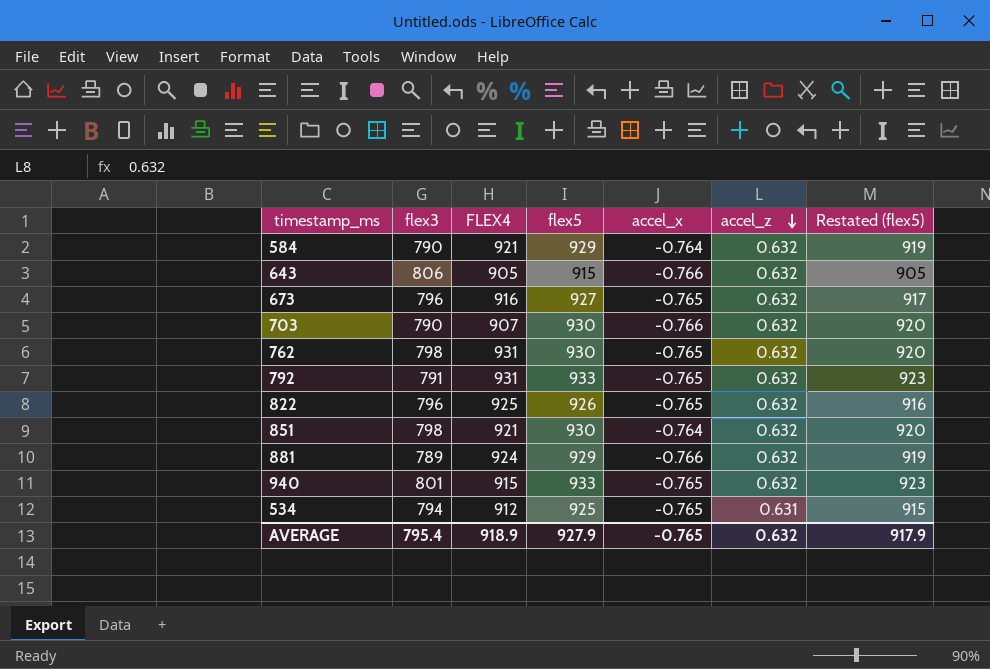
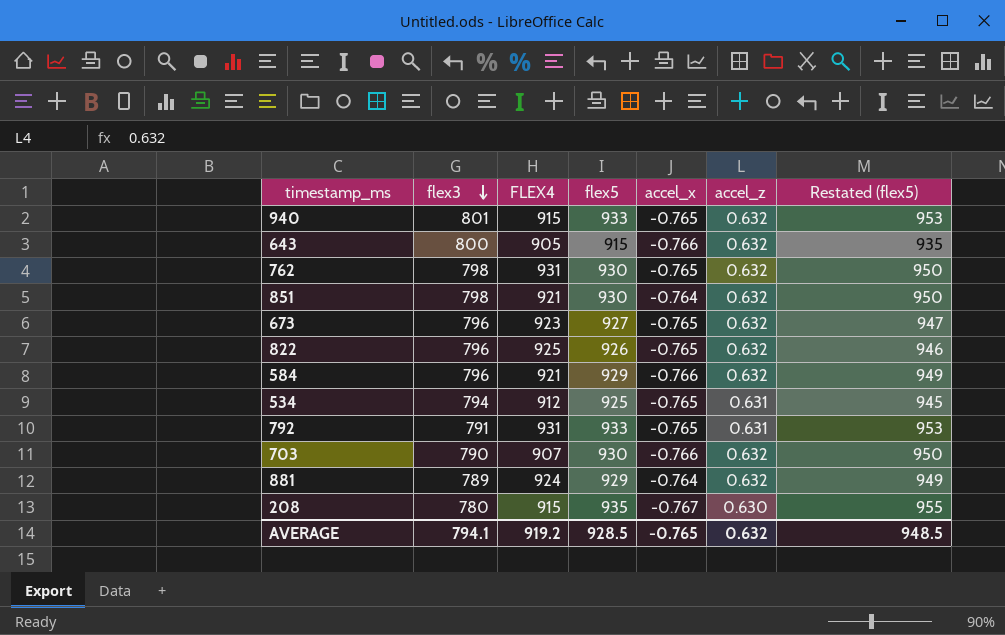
row order: accel_z descending -> flex3 descending
column Restated (flex5) | formula: [flex5] - 10 -> [flex5] + 20
643 | flex3: 806 -> 800
673 | FLEX4: 916 -> 923
584 | flex3: 790 -> 796
584 | accel_x: -0.764 -> -0.766
792 | accel_z: 0.632 -> 0.631
881 | accel_x: -0.766 -> -0.764
row 208: none -> 780 | 915 | 935 | -0.767 | 0.630 | 955
AVERAGE | flex3: 795.4 -> 794.1
AVERAGE | FLEX4: 918.9 -> 919.2
AVERAGE | flex5: 927.9 -> 928.5
AVERAGE | Restated (flex5): 917.9 -> 948.5

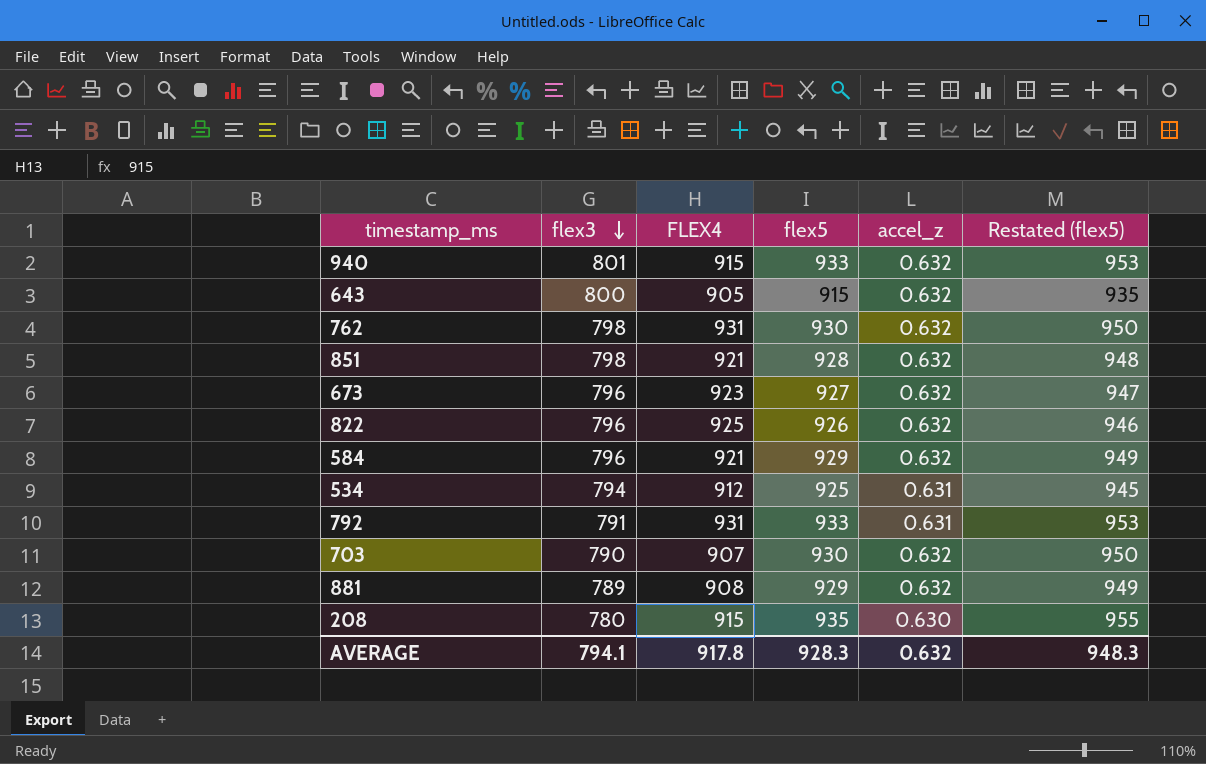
column accel_x | position: 5 -> none
851 | flex5: 930 -> 928
851 | Restated (flex5): 950 -> 948
881 | FLEX4: 924 -> 908
AVERAGE | FLEX4: 919.2 -> 917.8
AVERAGE | flex5: 928.5 -> 928.3
AVERAGE | Restated (flex5): 948.5 -> 948.3

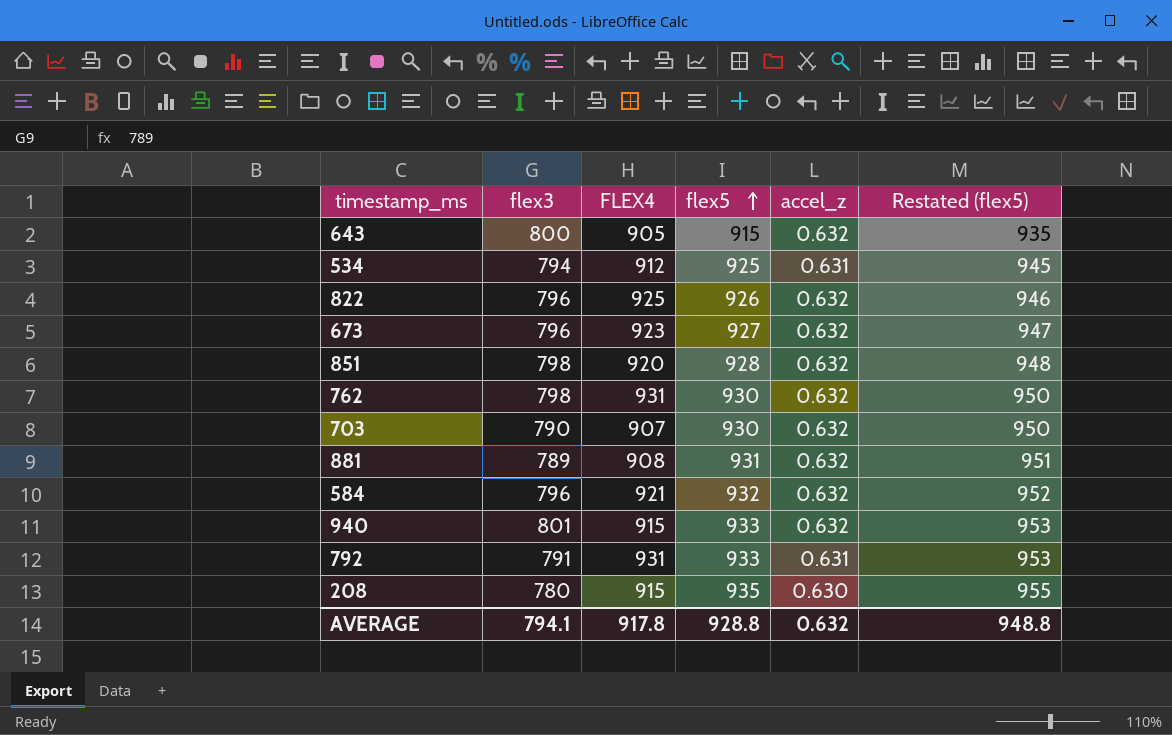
row order: flex3 descending -> flex5 ascending
851 | FLEX4: 921 -> 920
881 | flex5: 929 -> 931
881 | Restated (flex5): 949 -> 951
584 | flex5: 929 -> 932
584 | Restated (flex5): 949 -> 952
AVERAGE | flex5: 928.3 -> 928.8
AVERAGE | Restated (flex5): 948.3 -> 948.8

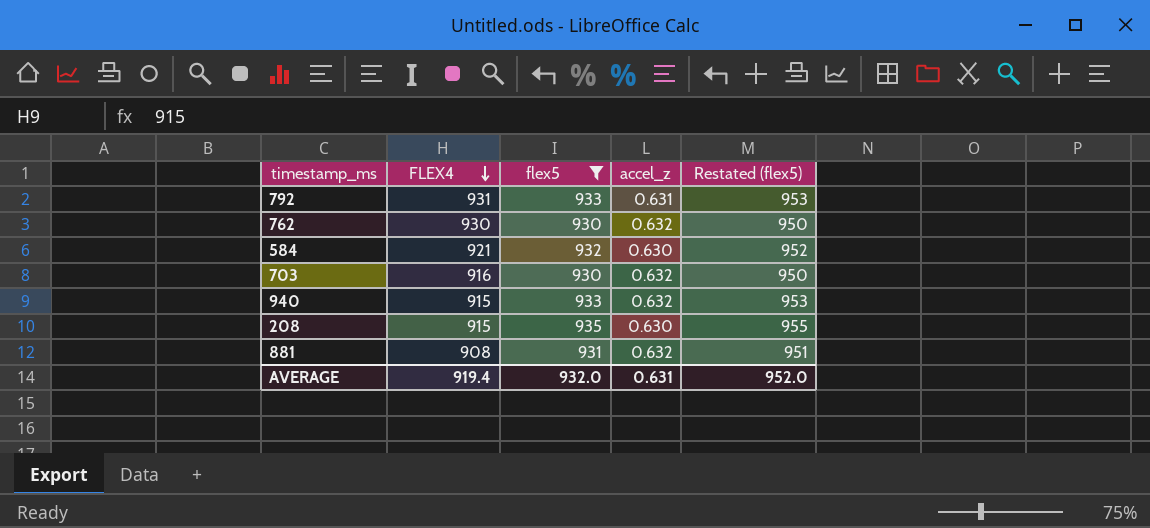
filter: none -> flex5 >= 930
row order: flex5 ascending -> FLEX4 descending
column flex3 | position: 2 -> none
762 | FLEX4: 931 -> 930
584 | accel_z: 0.632 -> 0.630
703 | FLEX4: 907 -> 916
AVERAGE | FLEX4: 917.8 -> 919.4
AVERAGE | flex5: 928.8 -> 932.0
AVERAGE | accel_z: 0.632 -> 0.631
AVERAGE | Restated (flex5): 948.8 -> 952.0

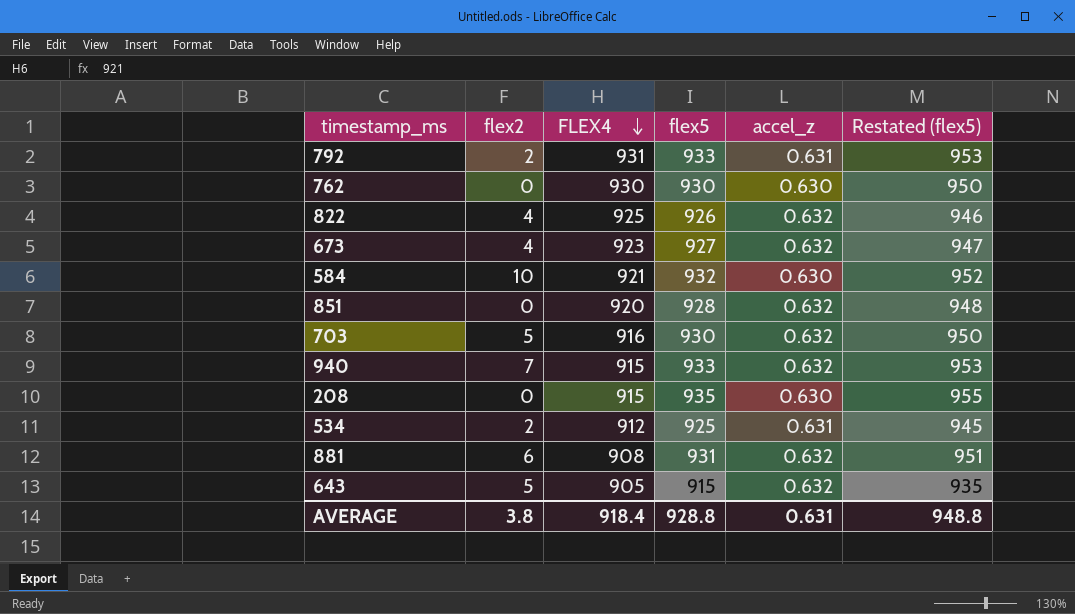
filter: flex5 >= 930 -> none
column flex2 | position: none -> 2
762 | accel_z: 0.632 -> 0.630
AVERAGE | FLEX4: 919.4 -> 918.4
AVERAGE | flex5: 932.0 -> 928.8
AVERAGE | Restated (flex5): 952.0 -> 948.8

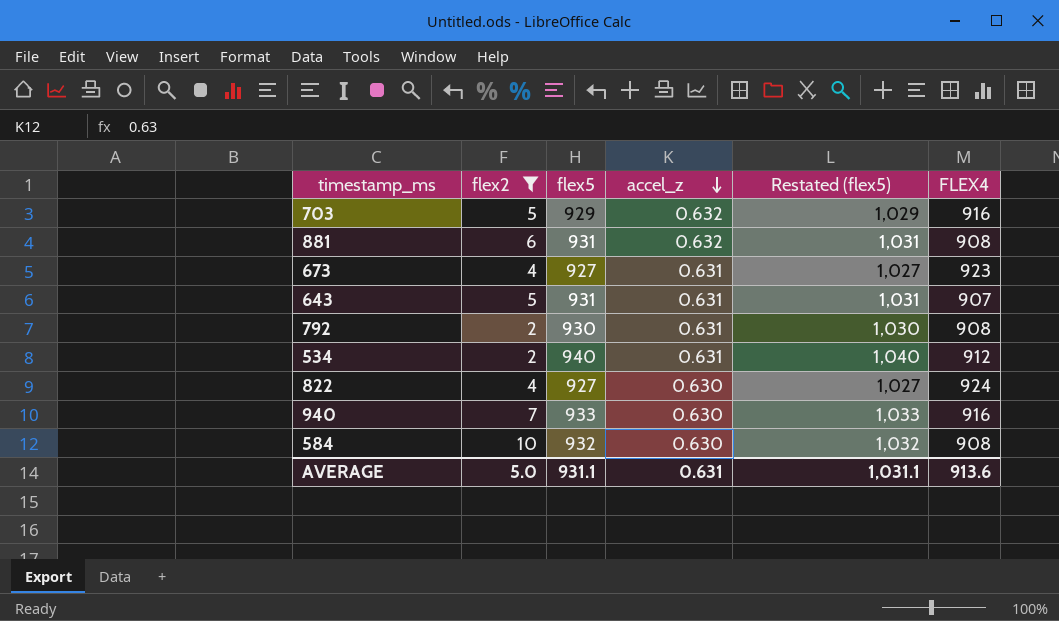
filter: none -> flex2 != 0
row order: FLEX4 descending -> accel_z descending
column Restated (flex5) | formula: [flex5] + 20 -> [flex5] + 100
column FLEX4 | position: 3 -> 6
703 | flex5: 930 -> 929
673 | accel_z: 0.632 -> 0.631
643 | flex5: 915 -> 931
643 | accel_z: 0.632 -> 0.631
643 | FLEX4: 905 -> 907
792 | flex5: 933 -> 930
792 | FLEX4: 931 -> 908
534 | flex5: 925 -> 940
822 | flex5: 926 -> 927
822 | accel_z: 0.632 -> 0.630
822 | FLEX4: 925 -> 924
940 | accel_z: 0.632 -> 0.630
940 | FLEX4: 915 -> 916
584 | FLEX4: 921 -> 908
AVERAGE | flex2: 3.8 -> 5.0
AVERAGE | flex5: 928.8 -> 931.1
AVERAGE | Restated (flex5): 948.8 -> 1,031.1
AVERAGE | FLEX4: 918.4 -> 913.6

